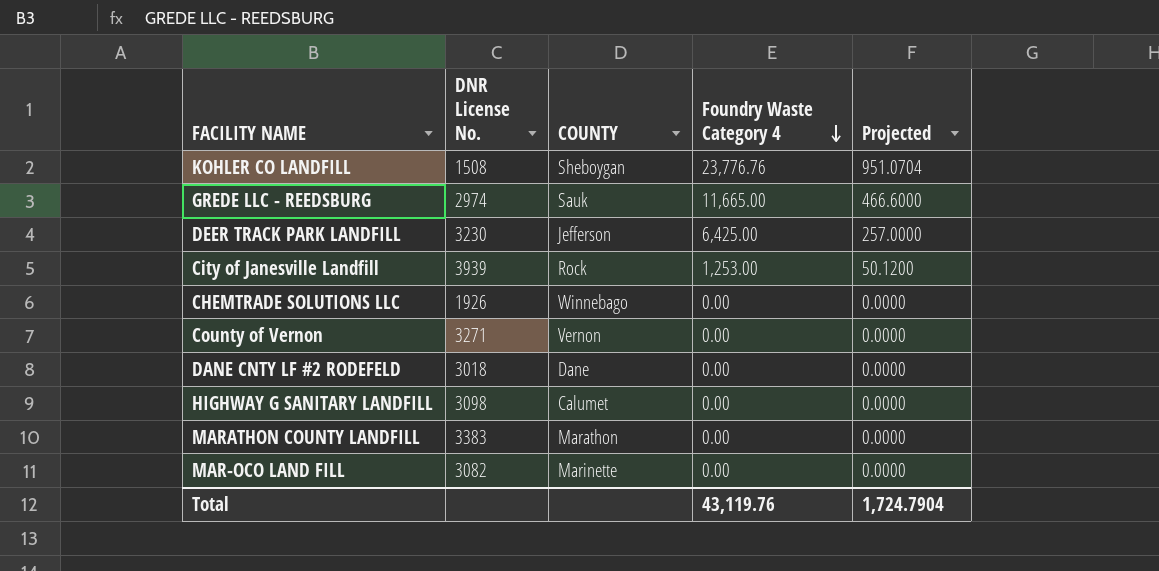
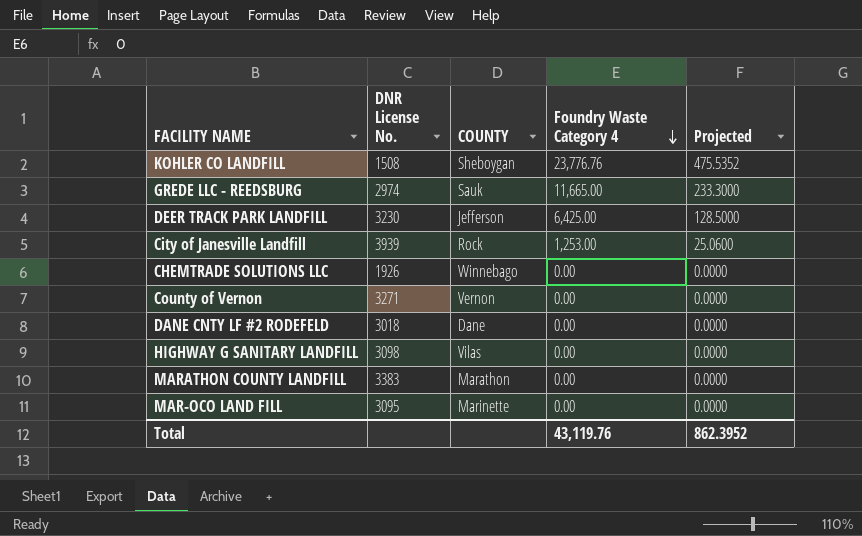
column Projected | formula: [Foundry Waste Category 4] * 0.04 -> [Foundry Waste Category 4] * 0.02
HIGHWAY G SANITARY LANDFILL | COUNTY: Calumet -> Vilas
MAR-OCO LAND FILL | DNR License No.: 3082 -> 3095
Total | Projected: 1,724.7904 -> 862.3952

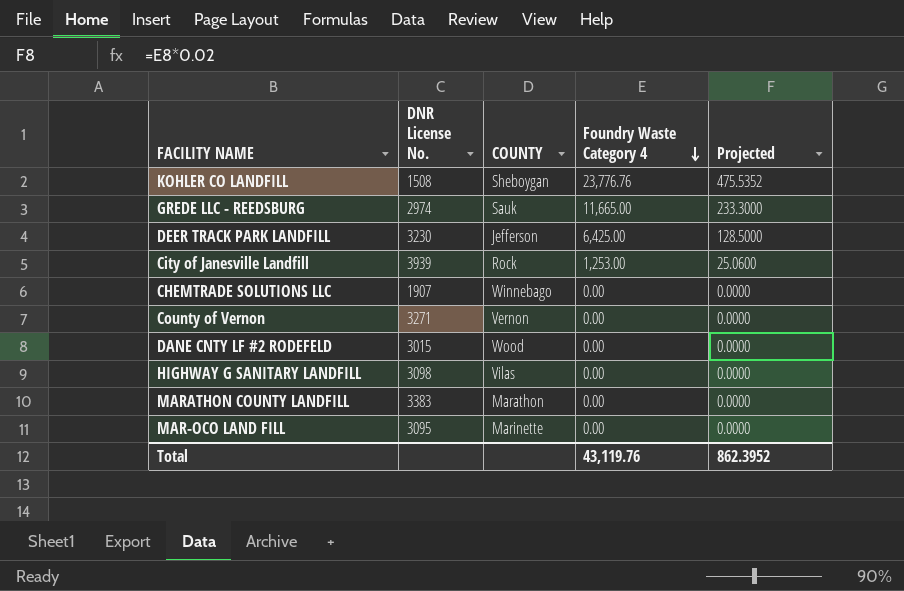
CHEMTRADE SOLUTIONS LLC | DNR License No.: 1926 -> 1907
DANE CNTY LF #2 RODEFELD | DNR License No.: 3018 -> 3015
DANE CNTY LF #2 RODEFELD | COUNTY: Dane -> Wood

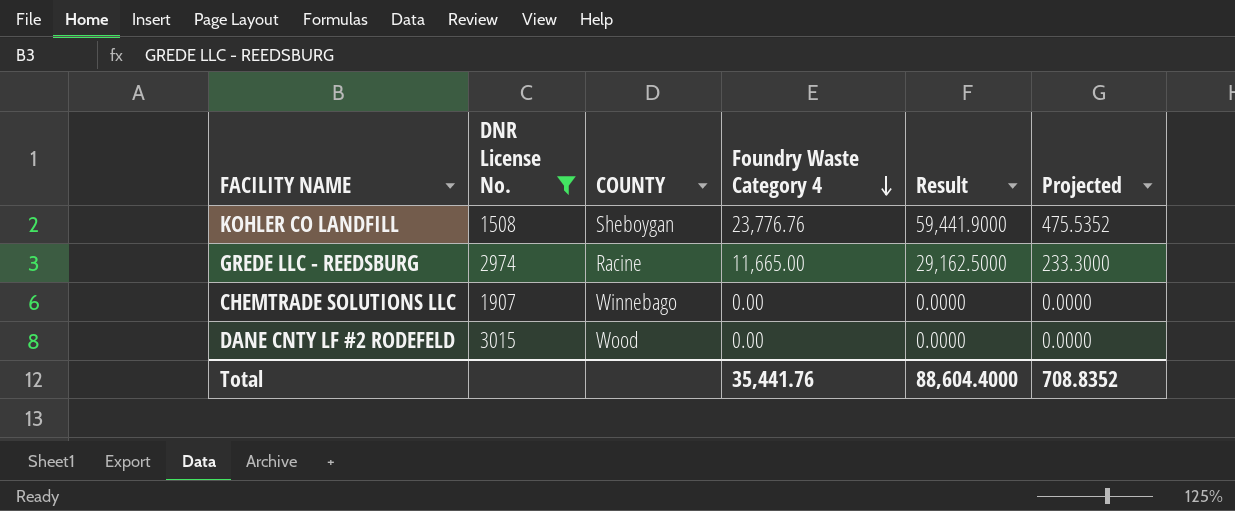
filter: none -> DNR License No. <= 3015
column Result | formula: none -> [Foundry Waste Category 4] * 2.5
GREDE LLC - REEDSBURG | COUNTY: Sauk -> Racine
Total | Foundry Waste Category 4: 43,119.76 -> 35,441.76
Total | Projected: 862.3952 -> 708.8352

